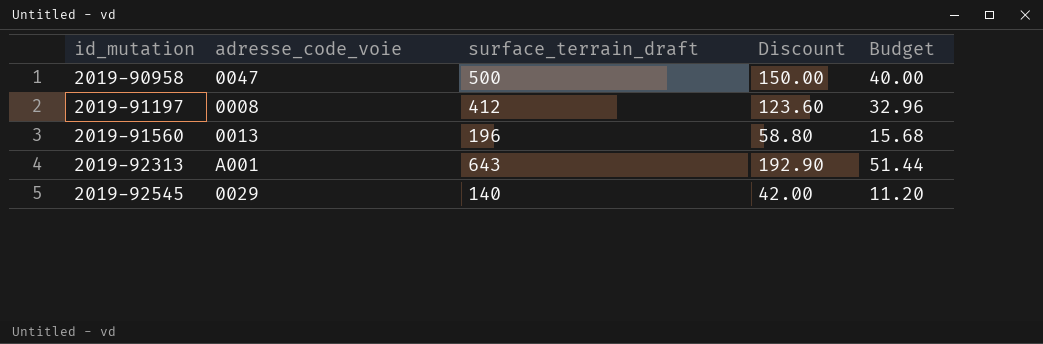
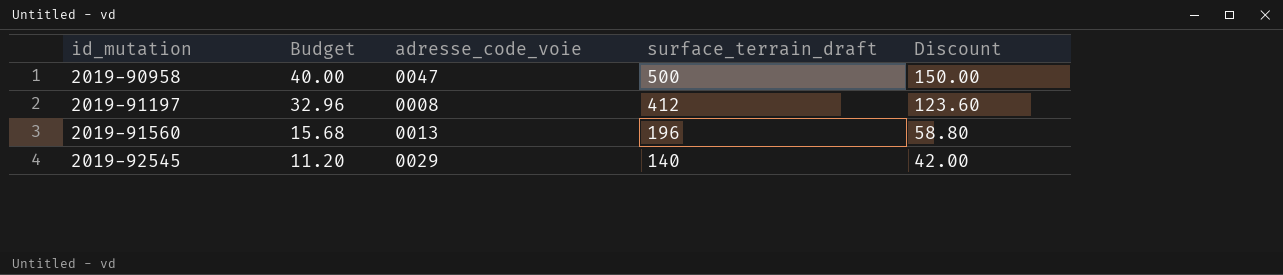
column Budget | position: 5 -> 2
row 2019-92313: A001 | 643 | 192.90 | 51.44 -> none

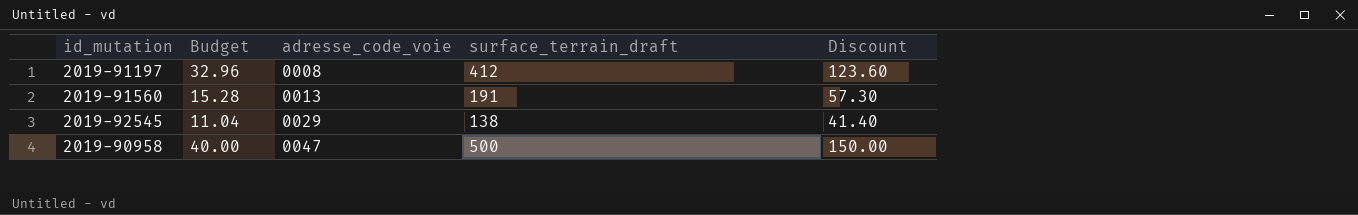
row order: id_mutation ascending -> adresse_code_voie ascending
2019-91560 | Budget: 15.68 -> 15.28
2019-91560 | surface_terrain_draft: 196 -> 191
2019-91560 | Discount: 58.80 -> 57.30
2019-92545 | Budget: 11.20 -> 11.04
2019-92545 | surface_terrain_draft: 140 -> 138
2019-92545 | Discount: 42.00 -> 41.40

